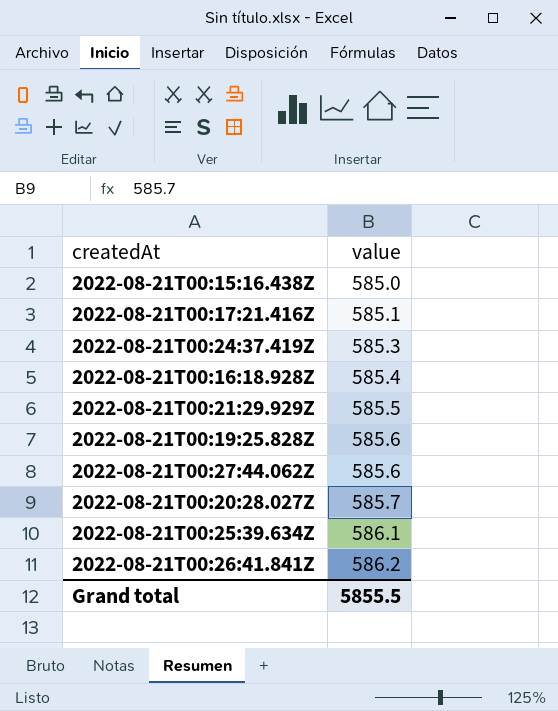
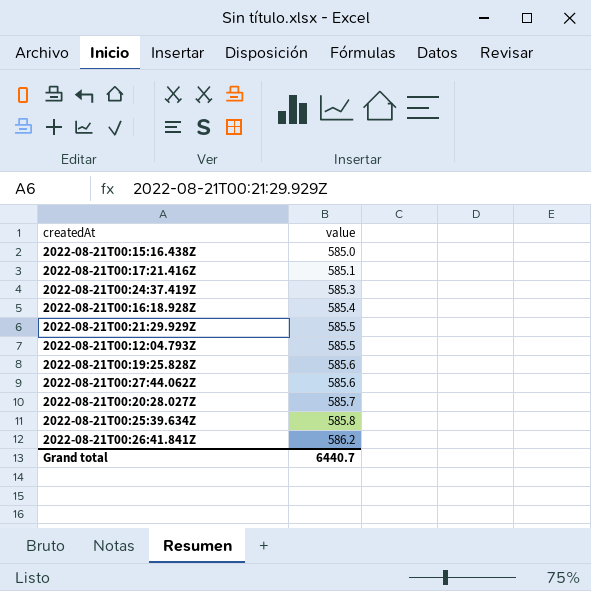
row 2022-08-21T00:12:04.793Z: none -> 585.5
2022-08-21T00:25:39.634Z | value: 586.1 -> 585.8
Grand total | value: 5855.5 -> 6440.7

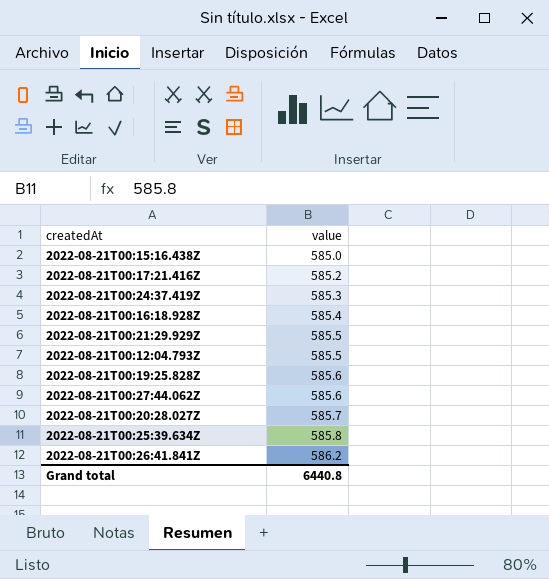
2022-08-21T00:17:21.416Z | value: 585.1 -> 585.2
Grand total | value: 6440.7 -> 6440.8

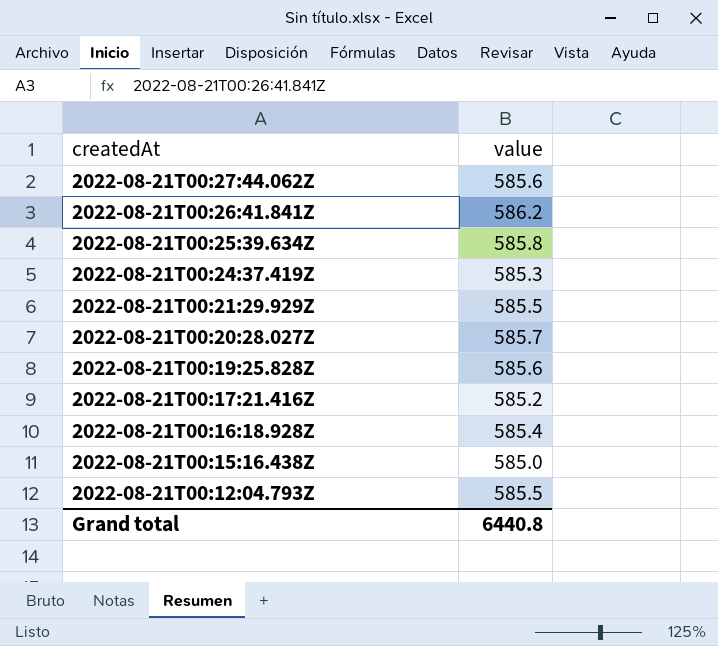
row order: value ascending -> createdAt descending

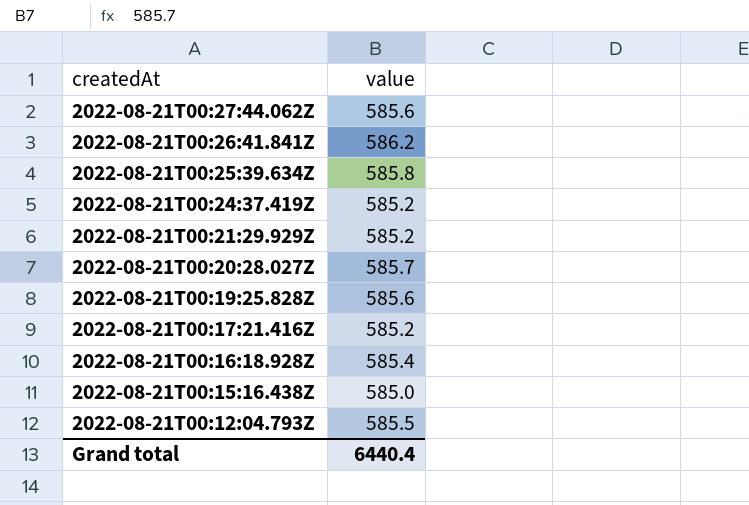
2022-08-21T00:24:37.419Z | value: 585.3 -> 585.2
2022-08-21T00:21:29.929Z | value: 585.5 -> 585.2
Grand total | value: 6440.8 -> 6440.4

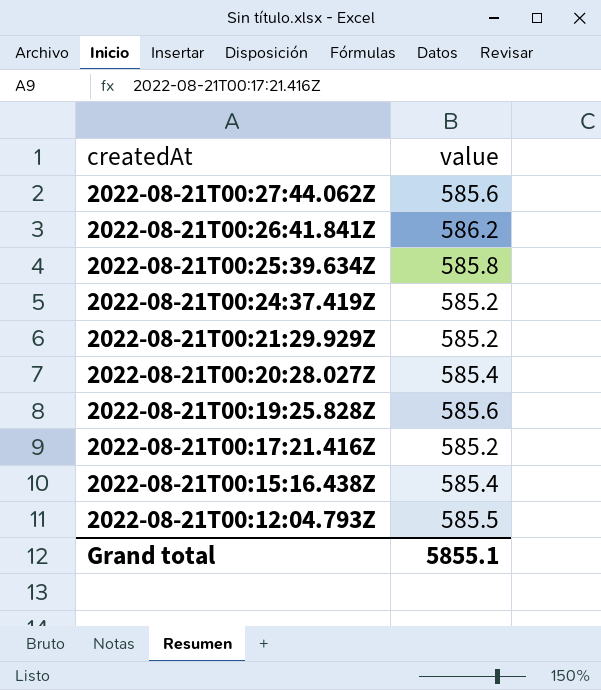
row 2022-08-21T00:16:18.928Z: 585.4 -> none
2022-08-21T00:20:28.027Z | value: 585.7 -> 585.4
2022-08-21T00:15:16.438Z | value: 585.0 -> 585.4
Grand total | value: 6440.4 -> 5855.1

